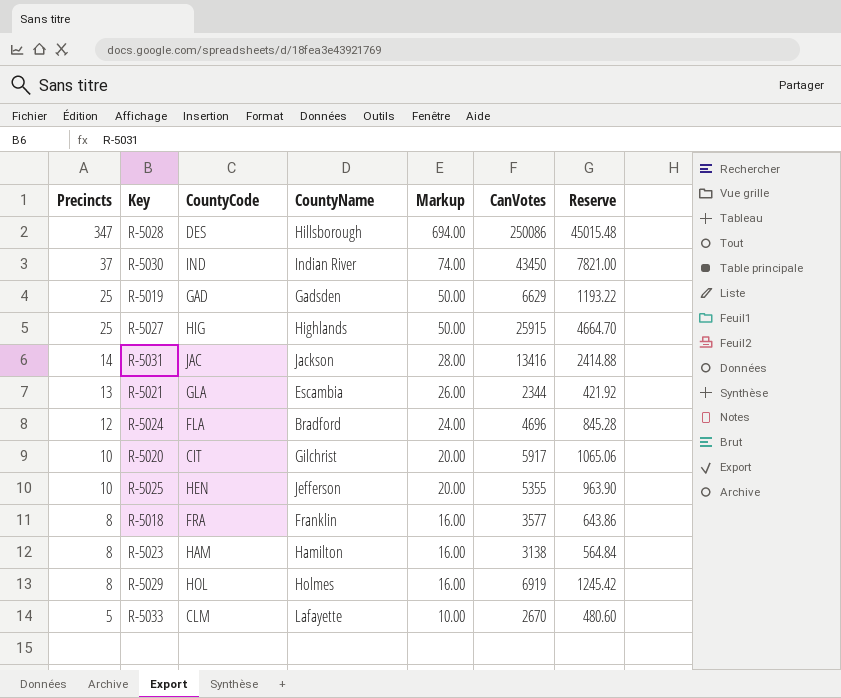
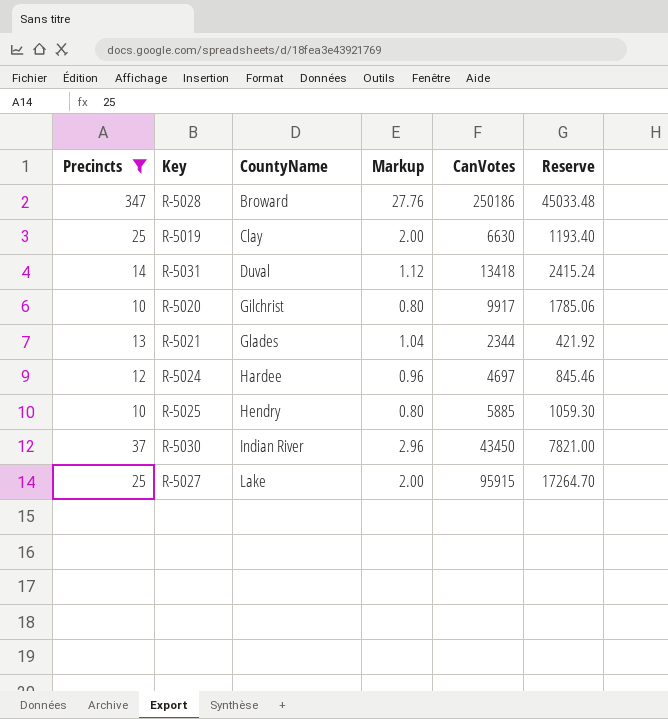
filter: none -> Precincts >= 10
row order: Precincts descending -> CountyName ascending
column CountyCode | position: 3 -> none
column Markup | formula: [Precincts] * 2 -> [Precincts] * 0.08
R-5028 | CountyName: Hillsborough -> Broward
R-5028 | CanVotes: 250086 -> 250186
R-5028 | Reserve: 45015.48 -> 45033.48
R-5019 | CountyName: Gadsden -> Clay
R-5019 | CanVotes: 6629 -> 6630
R-5019 | Reserve: 1193.22 -> 1193.40
R-5031 | CountyName: Jackson -> Duval
R-5031 | CanVotes: 13416 -> 13418
R-5031 | Reserve: 2414.88 -> 2415.24
R-5020 | CanVotes: 5917 -> 9917
R-5020 | Reserve: 1065.06 -> 1785.06
R-5021 | CountyName: Escambia -> Glades
R-5024 | CountyName: Bradford -> Hardee
R-5024 | CanVotes: 4696 -> 4697
R-5024 | Reserve: 845.28 -> 845.46
R-5025 | CountyName: Jefferson -> Hendry
R-5025 | CanVotes: 5355 -> 5885
R-5025 | Reserve: 963.90 -> 1059.30
R-5027 | CountyName: Highlands -> Lake
R-5027 | CanVotes: 25915 -> 95915
R-5027 | Reserve: 4664.70 -> 17264.70

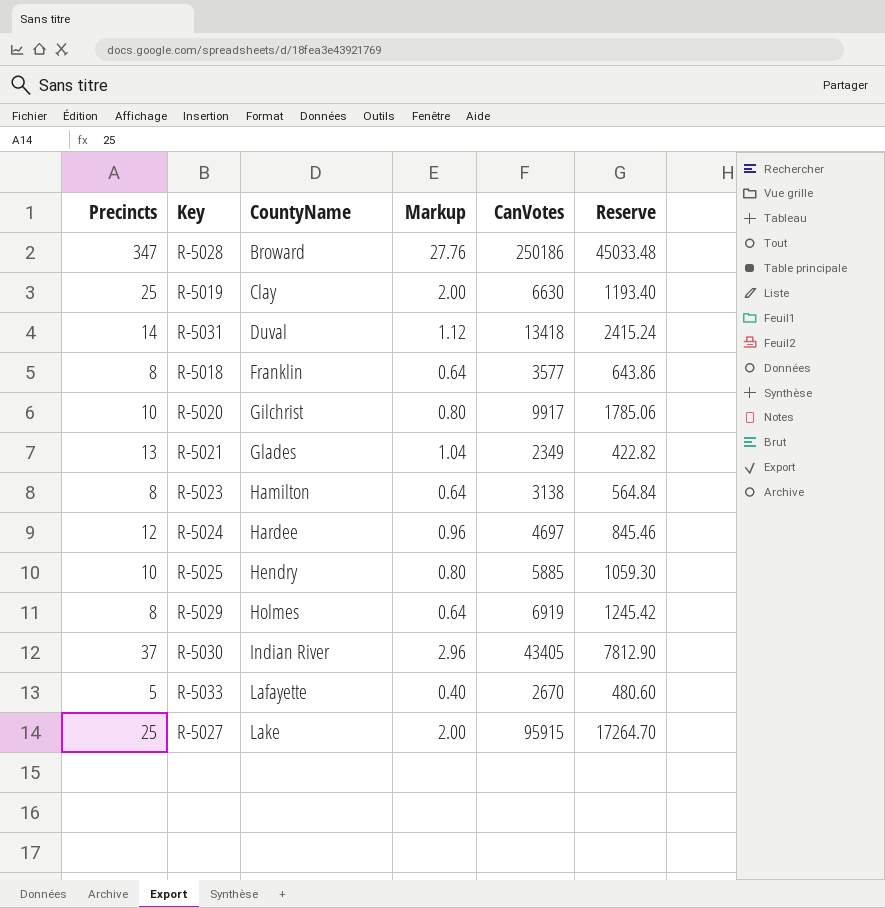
filter: Precincts >= 10 -> none
R-5021 | CanVotes: 2344 -> 2349
R-5021 | Reserve: 421.92 -> 422.82
R-5030 | CanVotes: 43450 -> 43405
R-5030 | Reserve: 7821.00 -> 7812.90

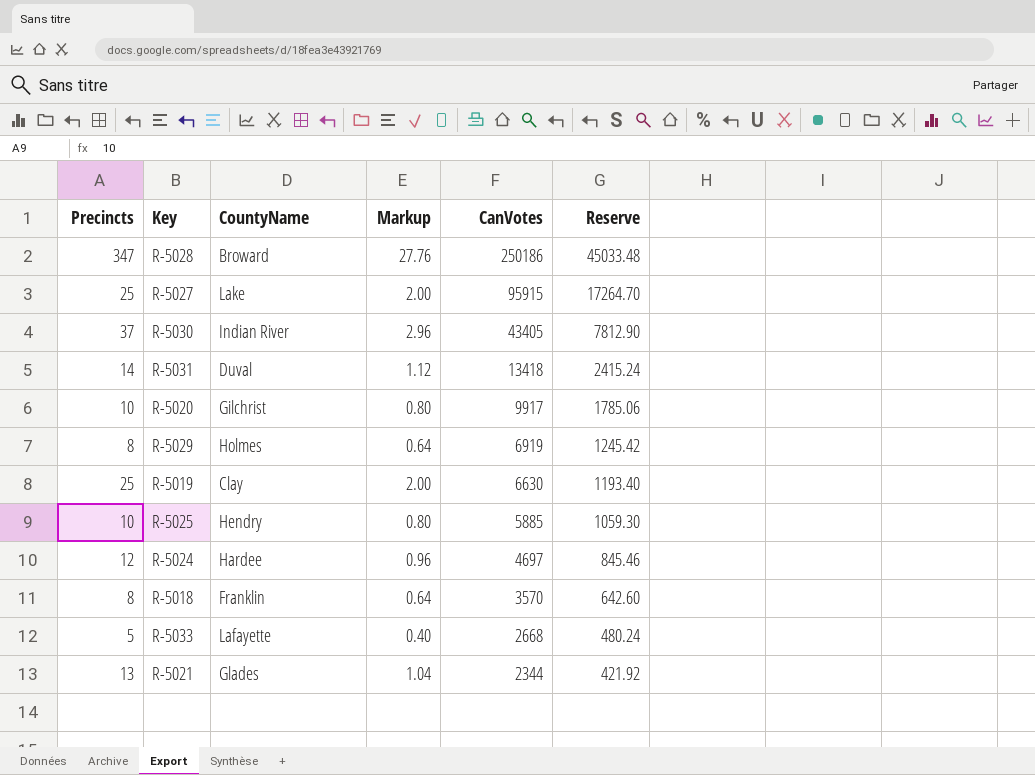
row order: CountyName ascending -> CanVotes descending
row R-5023: 8 | Hamilton | 0.64 | 3138 | 564.84 -> none
R-5018 | CanVotes: 3577 -> 3570
R-5018 | Reserve: 643.86 -> 642.60
R-5033 | CanVotes: 2670 -> 2668
R-5033 | Reserve: 480.60 -> 480.24
R-5021 | CanVotes: 2349 -> 2344
R-5021 | Reserve: 422.82 -> 421.92

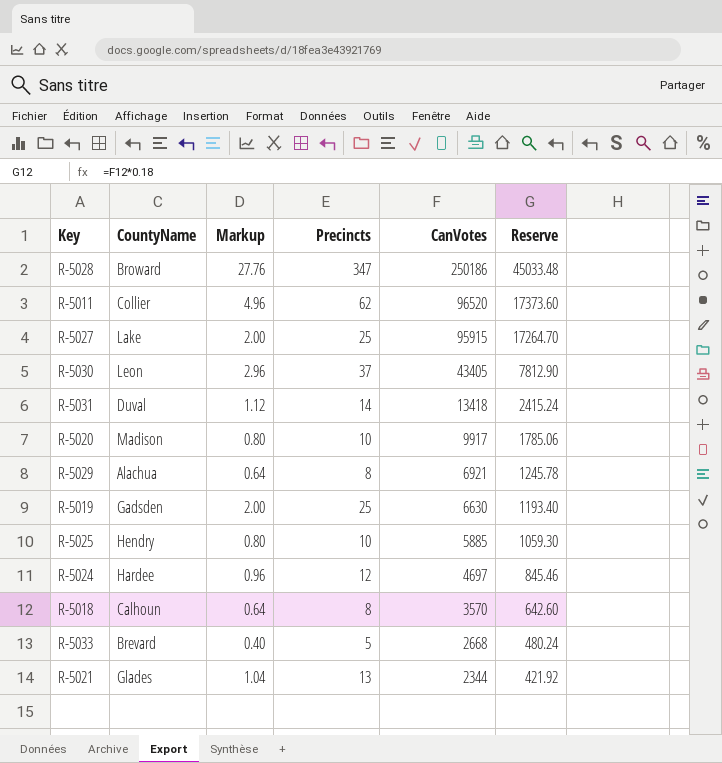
column Precincts | position: 1 -> 4
row R-5011: none -> Collier | 4.96 | 62 | 96520 | 17373.60
R-5030 | CountyName: Indian River -> Leon
R-5020 | CountyName: Gilchrist -> Madison
R-5029 | CountyName: Holmes -> Alachua
R-5029 | CanVotes: 6919 -> 6921
R-5029 | Reserve: 1245.42 -> 1245.78
R-5019 | CountyName: Clay -> Gadsden
R-5018 | CountyName: Franklin -> Calhoun
R-5033 | CountyName: Lafayette -> Brevard

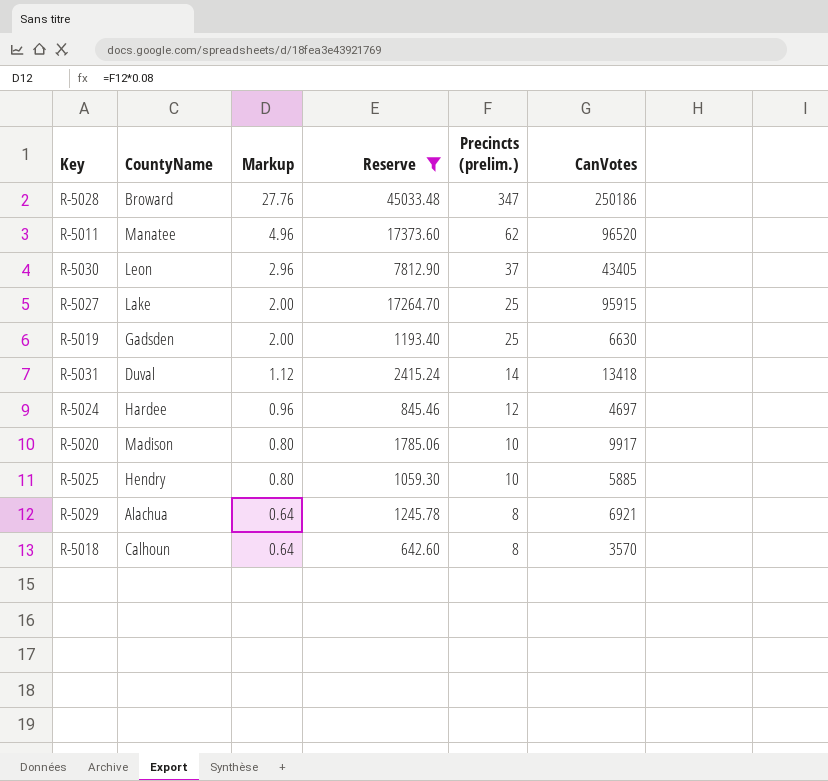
filter: none -> Reserve >= 642.60
row order: CanVotes descending -> Markup descending
column Reserve | position: 6 -> 4
column name: Precincts -> Precincts (prelim.)
R-5011 | CountyName: Collier -> Manatee

